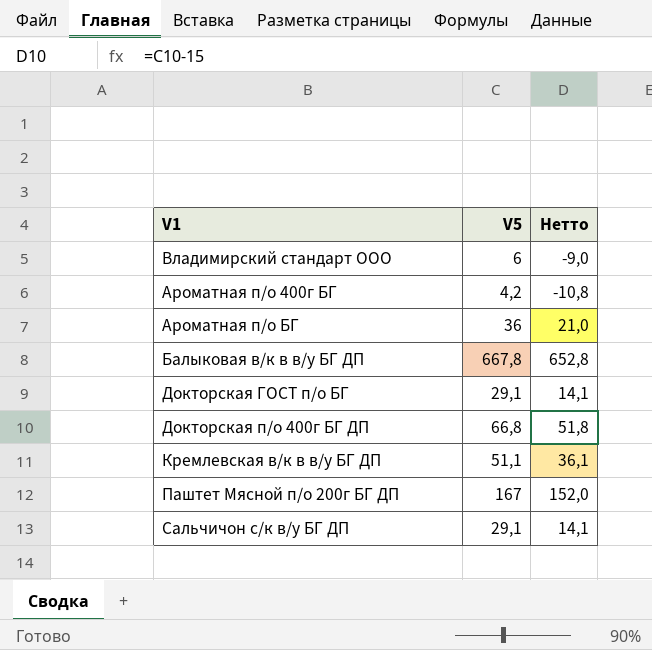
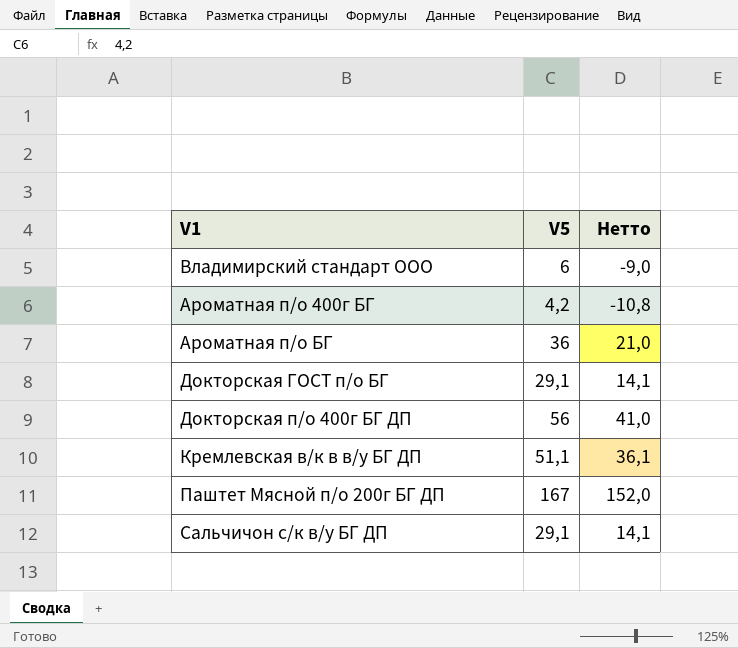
row Балыковая в/к в в/у БГ ДП: 667,8 | 652,8 -> none
Докторская п/о 400г БГ ДП | V5: 66,8 -> 56
Докторская п/о 400г БГ ДП | Нетто: 51,8 -> 41,0

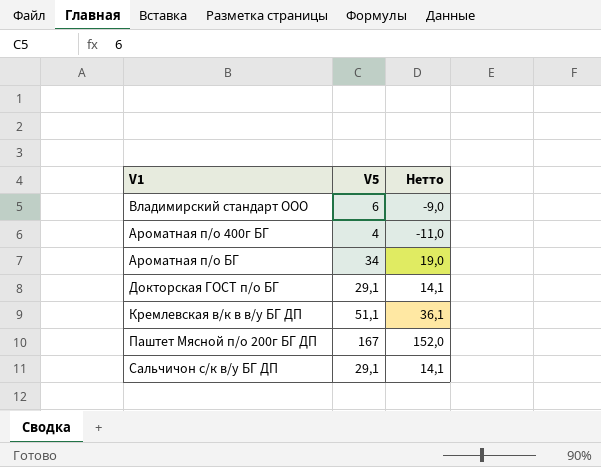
row Докторская п/о 400г БГ ДП: 56 | 41,0 -> none
Ароматная п/о 400г БГ | V5: 4,2 -> 4
Ароматная п/о 400г БГ | Нетто: -10,8 -> -11,0
Ароматная п/о БГ | V5: 36 -> 34
Ароматная п/о БГ | Нетто: 21,0 -> 19,0

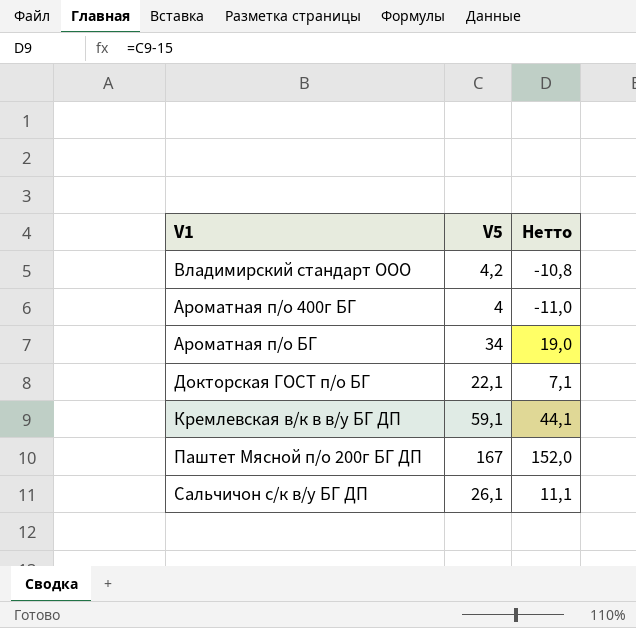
Владимирский стандарт ООО | V5: 6 -> 4,2
Владимирский стандарт ООО | Нетто: -9,0 -> -10,8
Докторская ГОСТ п/о БГ | V5: 29,1 -> 22,1
Докторская ГОСТ п/о БГ | Нетто: 14,1 -> 7,1
Кремлевская в/к в в/у БГ ДП | V5: 51,1 -> 59,1
Кремлевская в/к в в/у БГ ДП | Нетто: 36,1 -> 44,1
Сальчичон с/к в/у БГ ДП | V5: 29,1 -> 26,1
Сальчичон с/к в/у БГ ДП | Нетто: 14,1 -> 11,1

